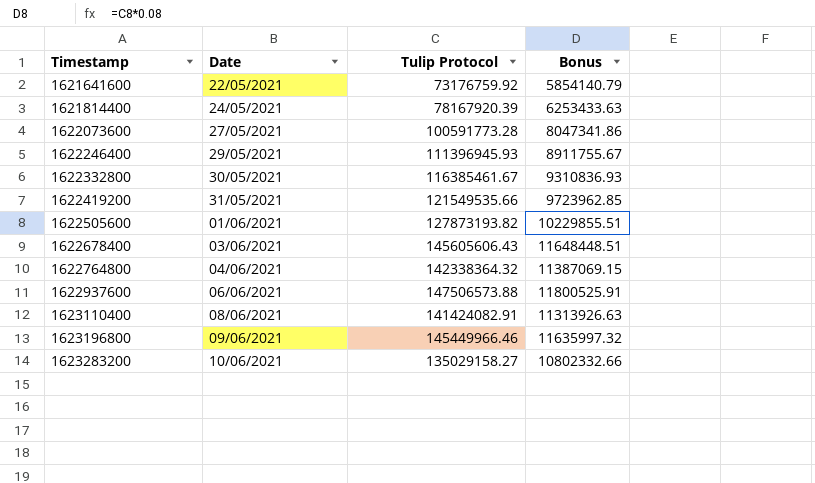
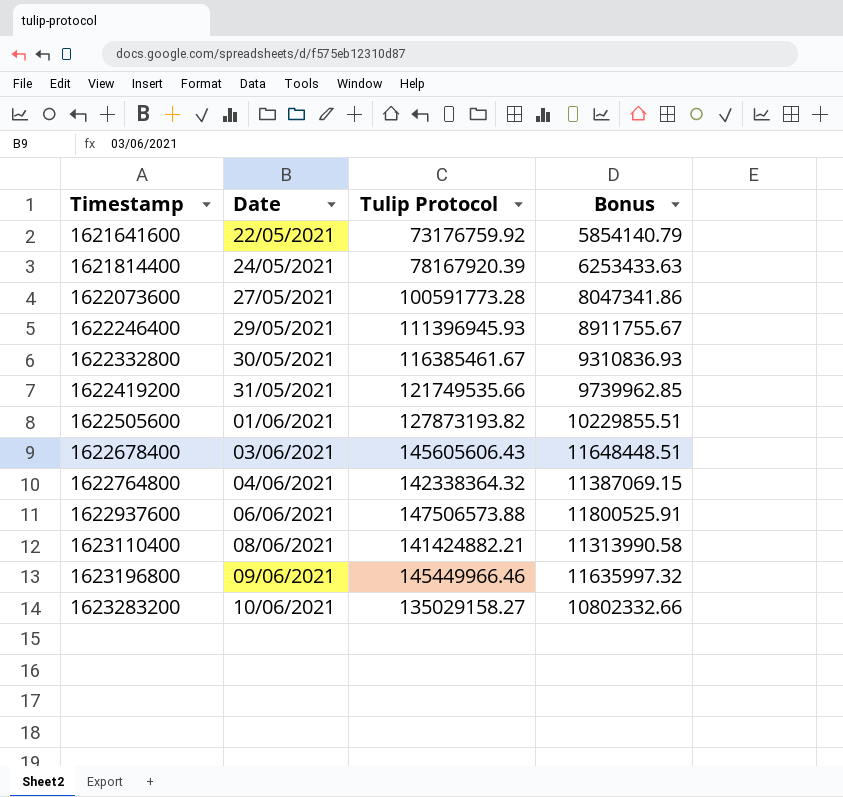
1622419200 | Tulip Protocol: 121549535.66 -> 121749535.66
1622419200 | Bonus: 9723962.85 -> 9739962.85
1623110400 | Tulip Protocol: 141424082.91 -> 141424882.21
1623110400 | Bonus: 11313926.63 -> 11313990.58

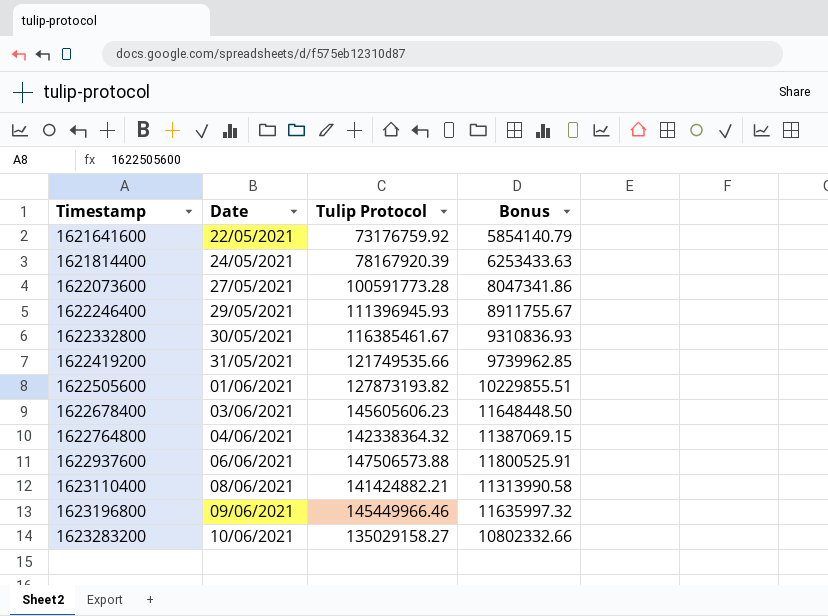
1622678400 | Tulip Protocol: 145605606.43 -> 145605606.23
1622678400 | Bonus: 11648448.51 -> 11648448.50

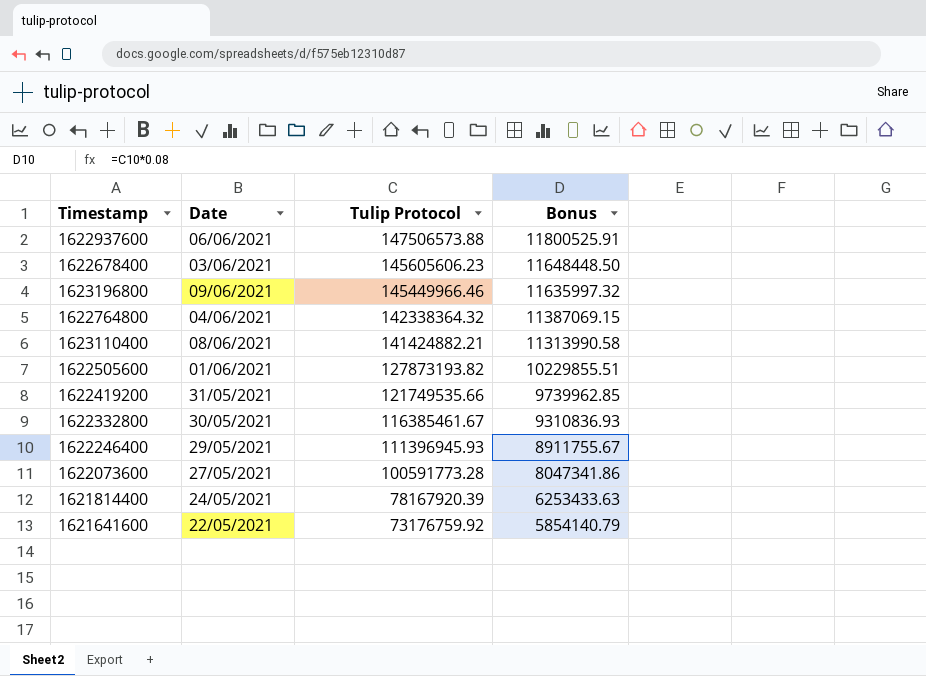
row order: Timestamp ascending -> Tulip Protocol descending
row 1623283200: 10/06/2021 | 135029158.27 | 10802332.66 -> none

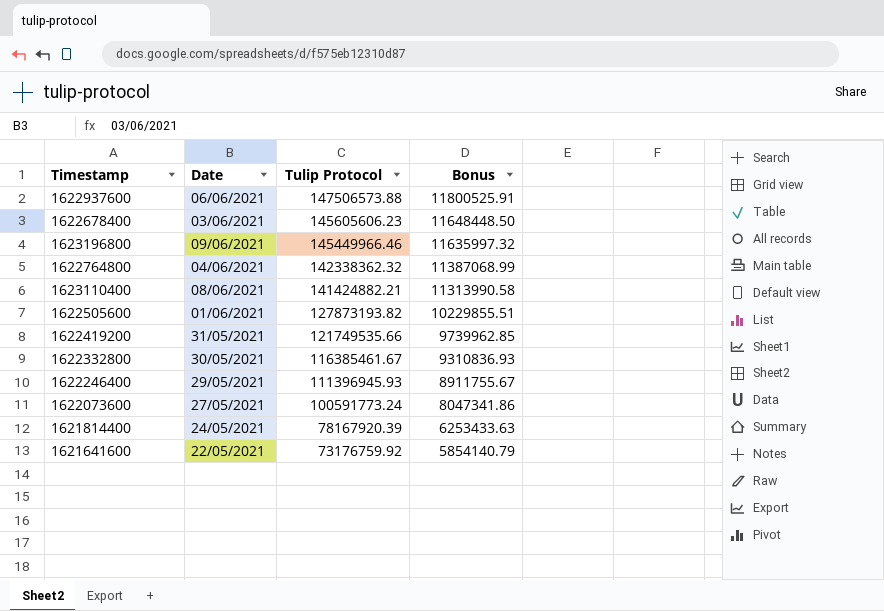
1622764800 | Tulip Protocol: 142338364.32 -> 142338362.32
1622764800 | Bonus: 11387069.15 -> 11387068.99
1622073600 | Tulip Protocol: 100591773.28 -> 100591773.24

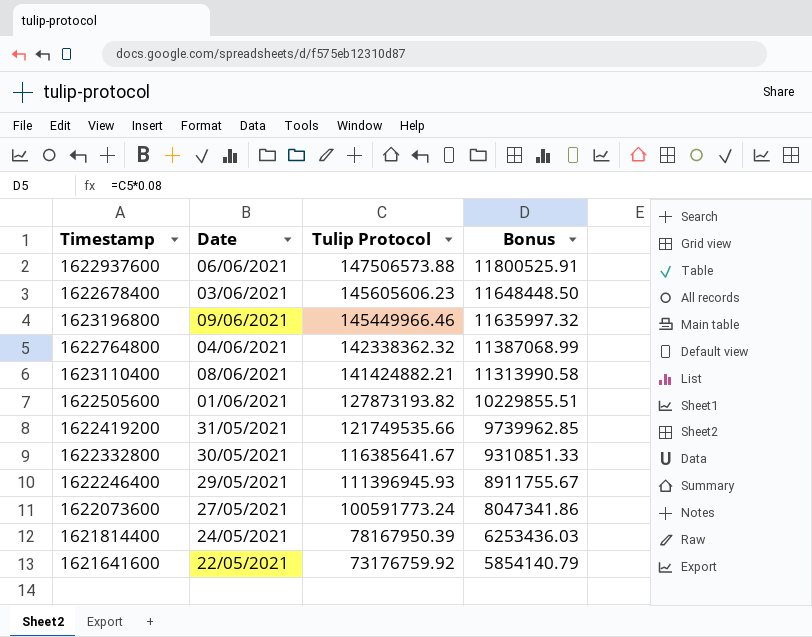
1622332800 | Tulip Protocol: 116385461.67 -> 116385641.67
1622332800 | Bonus: 9310836.93 -> 9310851.33
1621814400 | Tulip Protocol: 78167920.39 -> 78167950.39
1621814400 | Bonus: 6253433.63 -> 6253436.03

